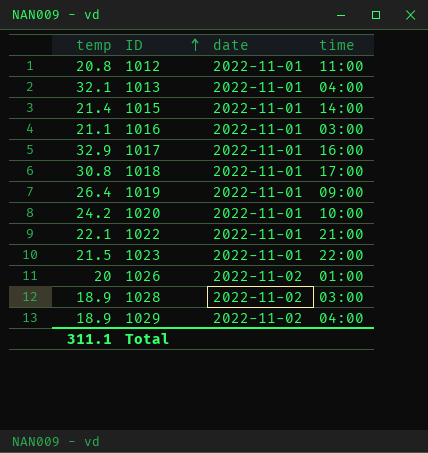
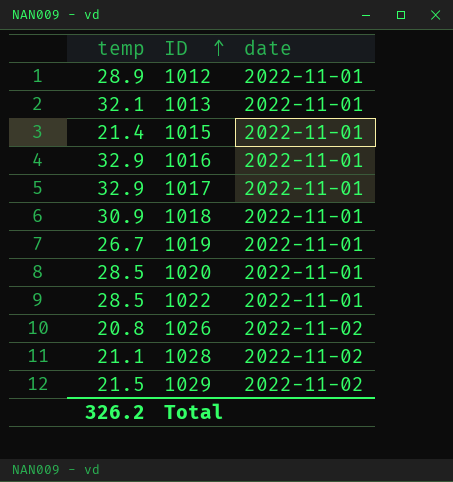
column time | position: 4 -> none
row 1023: 21.5 | 2022-11-01 | 22:00 -> none
1012 | temp: 20.8 -> 28.9
1016 | temp: 21.1 -> 32.9
1018 | temp: 30.8 -> 30.9
1019 | temp: 26.4 -> 26.7
1020 | temp: 24.2 -> 28.5
1022 | temp: 22.1 -> 28.5
1026 | temp: 20 -> 20.8
1028 | temp: 18.9 -> 21.1
1029 | temp: 18.9 -> 21.5
Total | temp: 311.1 -> 326.2

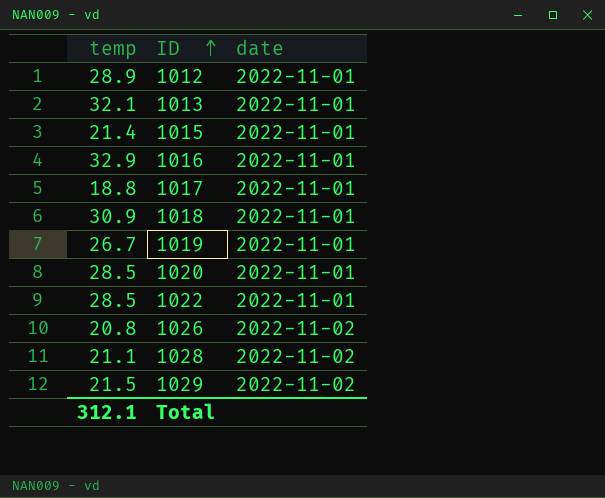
1017 | temp: 32.9 -> 18.8
Total | temp: 326.2 -> 312.1

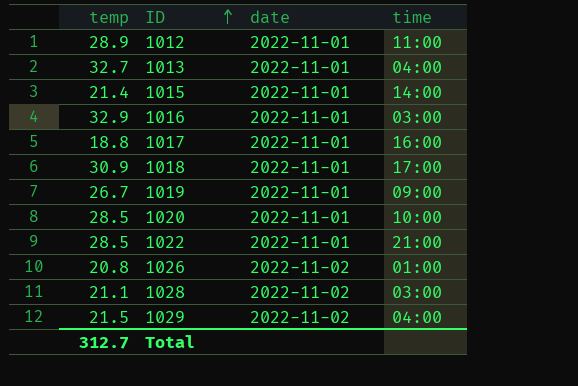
column time | position: none -> 4
1013 | temp: 32.1 -> 32.7
Total | temp: 312.1 -> 312.7

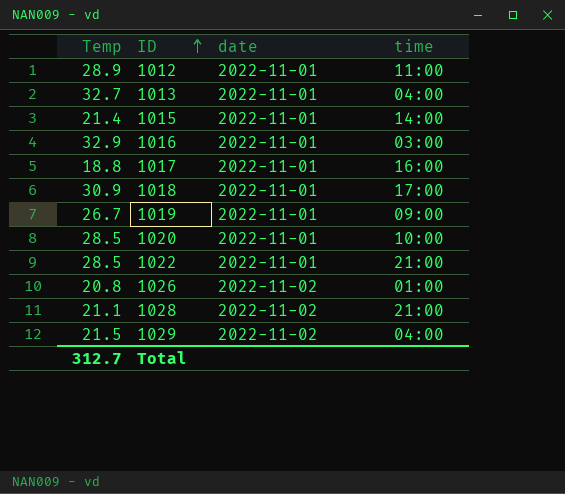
column name: temp -> Temp
1028 | time: 03:00 -> 21:00

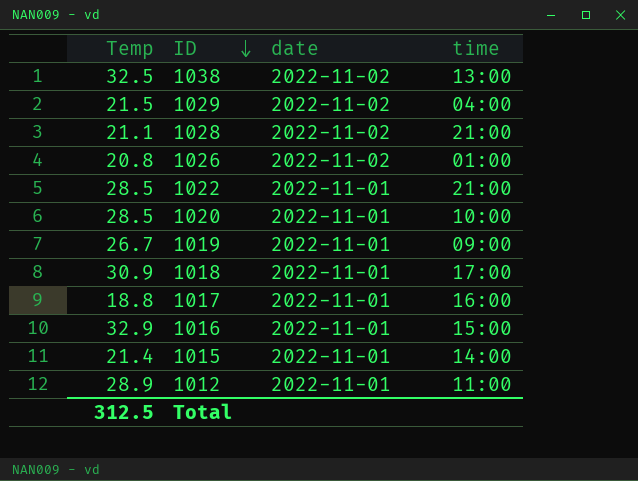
row order: ID ascending -> ID descending
row 1013: 32.7 | 2022-11-01 | 04:00 -> none
row 1038: none -> 32.5 | 2022-11-02 | 13:00
1016 | time: 03:00 -> 15:00
Total | Temp: 312.7 -> 312.5

